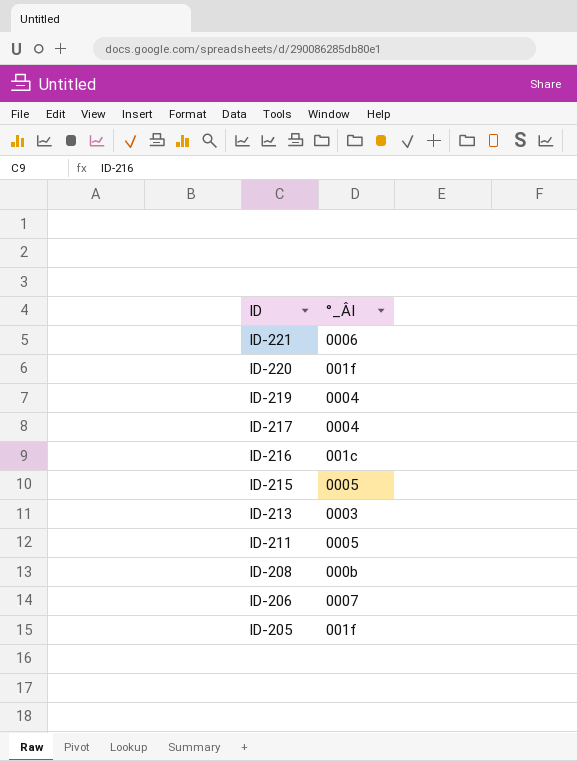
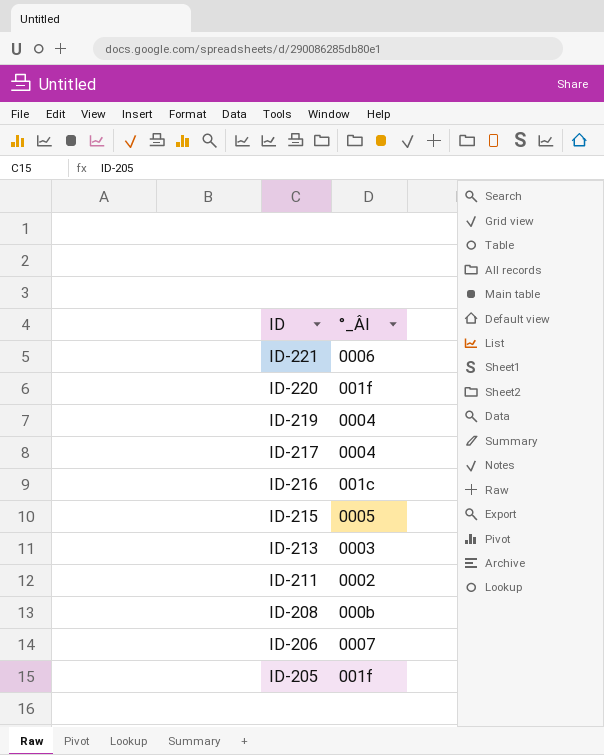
ID-211 | °_ÂI: 0005 -> 0002

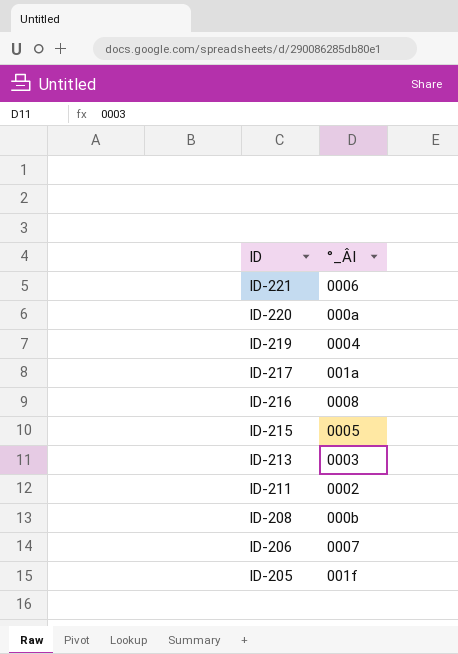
ID-220 | °_ÂI: 001f -> 000a
ID-217 | °_ÂI: 0004 -> 001a
ID-216 | °_ÂI: 001c -> 0008

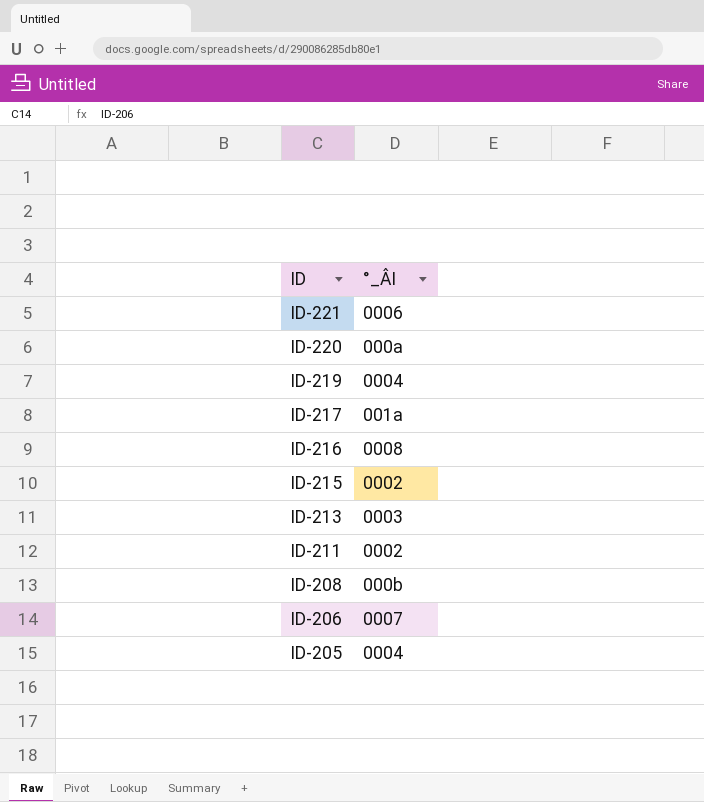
ID-215 | °_ÂI: 0005 -> 0002
ID-205 | °_ÂI: 001f -> 0004

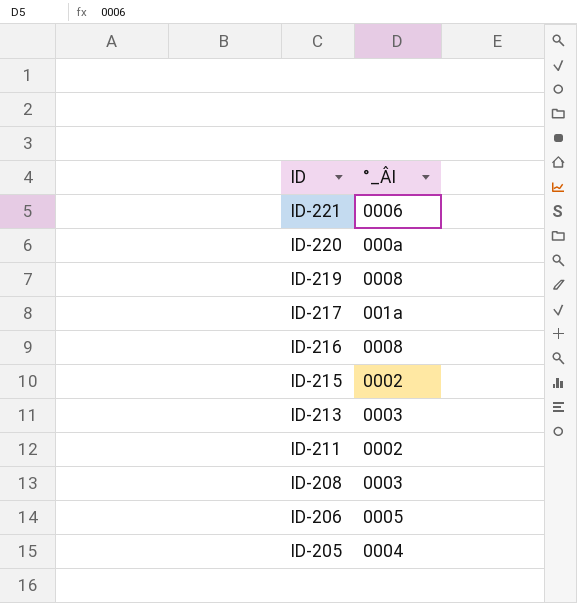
ID-219 | °_ÂI: 0004 -> 0008
ID-208 | °_ÂI: 000b -> 0003
ID-206 | °_ÂI: 0007 -> 0005

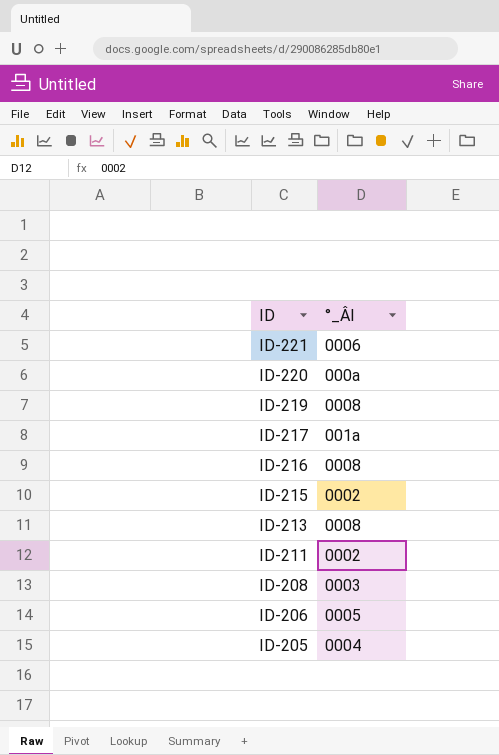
ID-213 | °_ÂI: 0003 -> 0008

